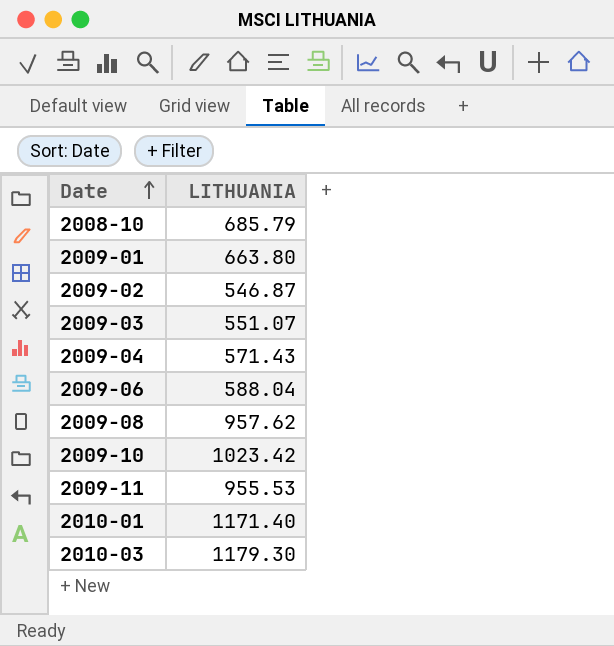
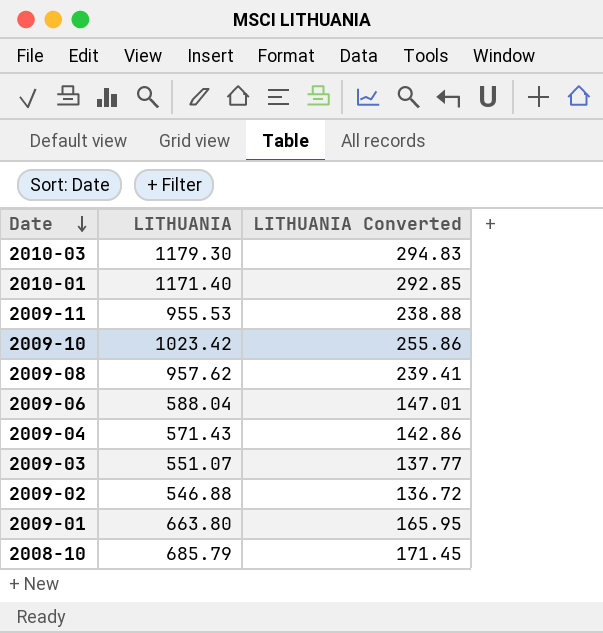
row order: Date ascending -> Date descending
column LITHUANIA Converted | formula: none -> [LITHUANIA] * 0.25
2009-02 | LITHUANIA: 546.87 -> 546.88

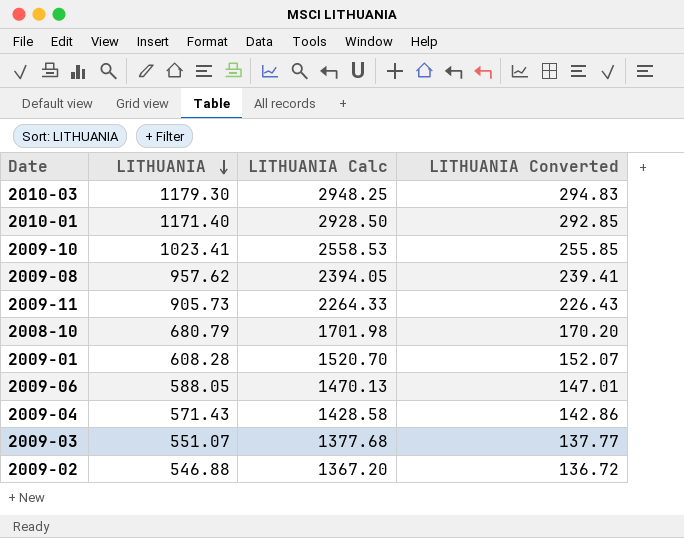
row order: Date descending -> LITHUANIA descending
column LITHUANIA Calc | formula: none -> [LITHUANIA] * 2.5
2009-10 | LITHUANIA: 1023.42 -> 1023.41
2009-10 | LITHUANIA Converted: 255.86 -> 255.85
2009-11 | LITHUANIA: 955.53 -> 905.73
2009-11 | LITHUANIA Converted: 238.88 -> 226.43
2008-10 | LITHUANIA: 685.79 -> 680.79
2008-10 | LITHUANIA Converted: 171.45 -> 170.20
2009-01 | LITHUANIA: 663.80 -> 608.28
2009-01 | LITHUANIA Converted: 165.95 -> 152.07
2009-06 | LITHUANIA: 588.04 -> 588.05

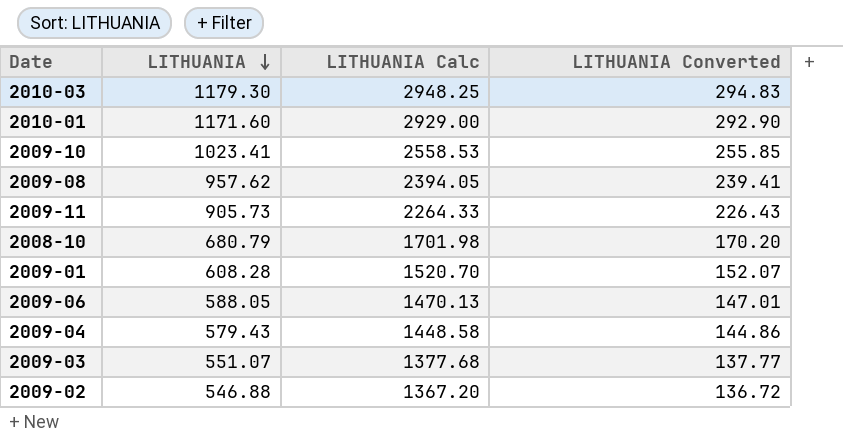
2010-01 | LITHUANIA: 1171.40 -> 1171.60
2010-01 | LITHUANIA Calc: 2928.50 -> 2929.00
2010-01 | LITHUANIA Converted: 292.85 -> 292.90
2009-04 | LITHUANIA: 571.43 -> 579.43
2009-04 | LITHUANIA Calc: 1428.58 -> 1448.58
2009-04 | LITHUANIA Converted: 142.86 -> 144.86

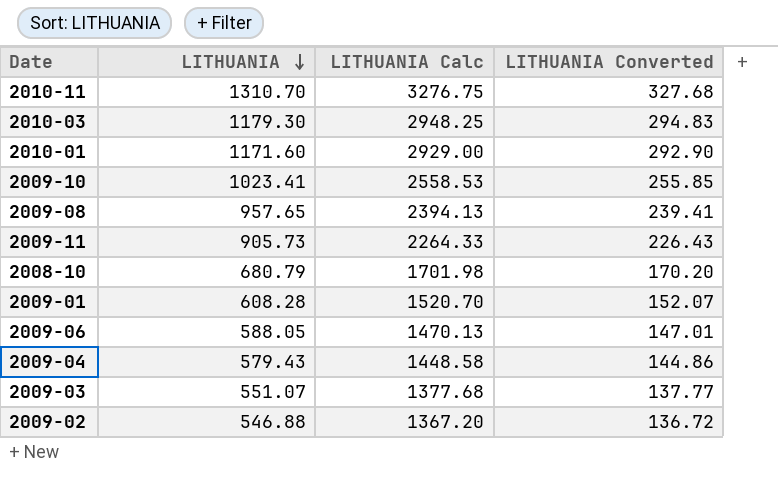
row 2010-11: none -> 1310.70 | 3276.75 | 327.68
2009-08 | LITHUANIA: 957.62 -> 957.65
2009-08 | LITHUANIA Calc: 2394.05 -> 2394.13

